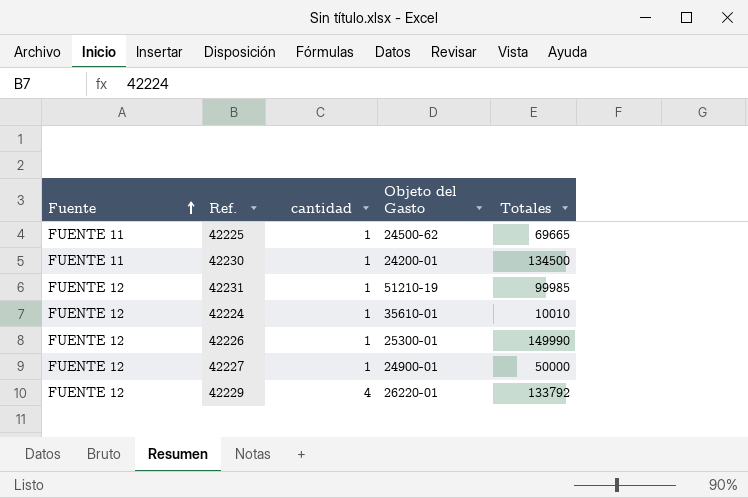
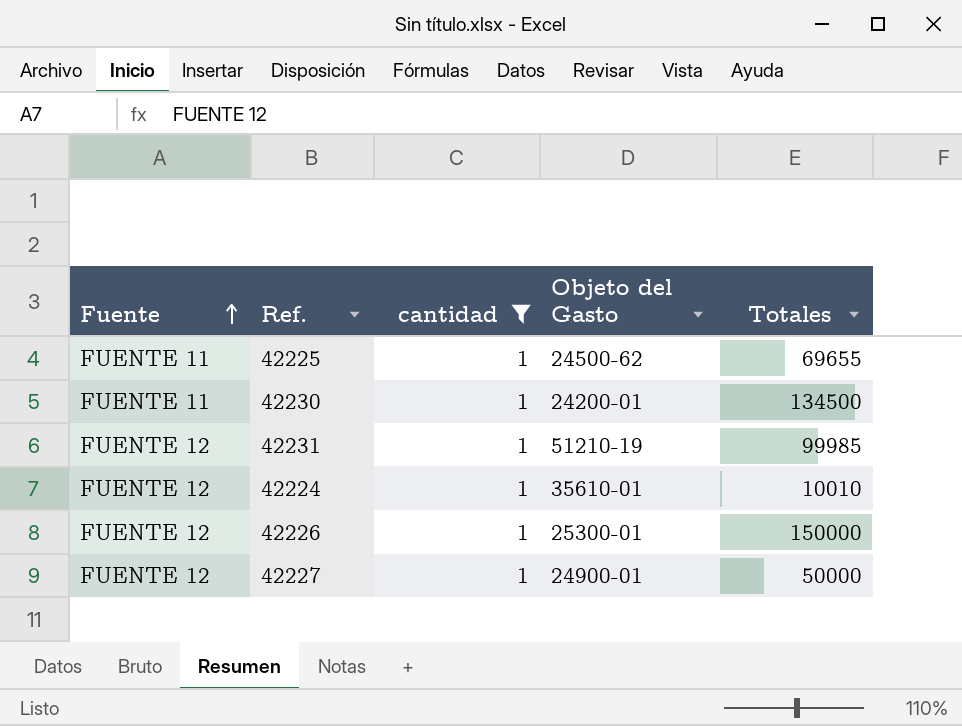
filter: none -> cantidad = 1
42225 | Totales: 69665 -> 69655
42226 | Totales: 149990 -> 150000

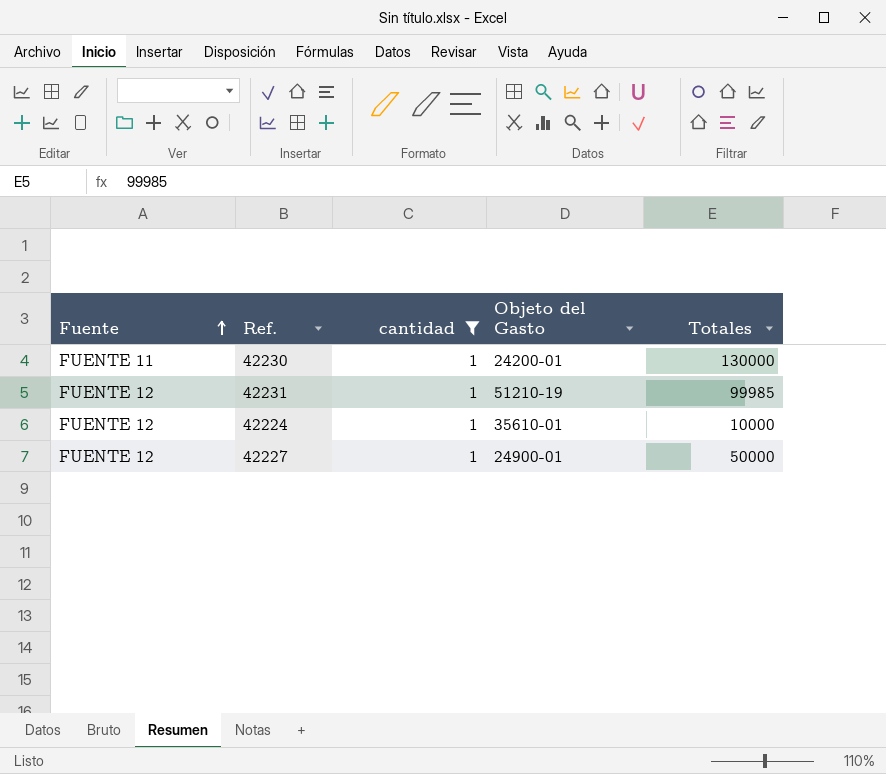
row 42225: FUENTE 11 | 1 | 24500-62 | 69655 -> none
row 42226: FUENTE 12 | 1 | 25300-01 | 150000 -> none
42230 | Totales: 134500 -> 130000
42224 | Totales: 10010 -> 10000

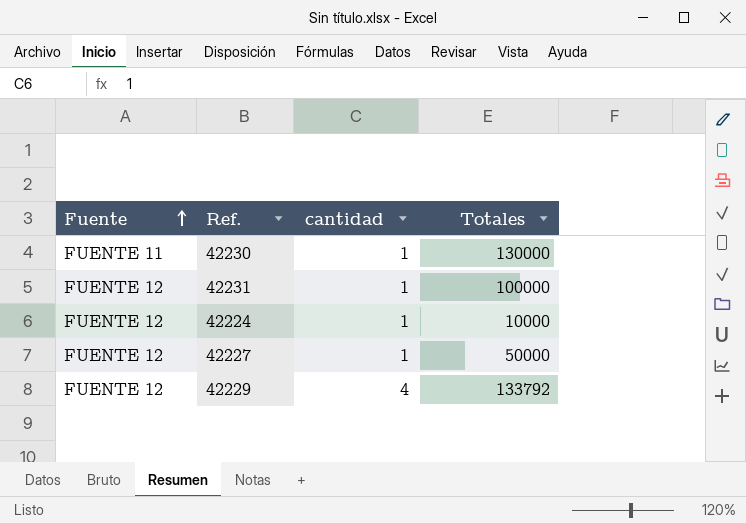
filter: cantidad = 1 -> none
column Objeto del Gasto | position: 4 -> none
42231 | Totales: 99985 -> 100000

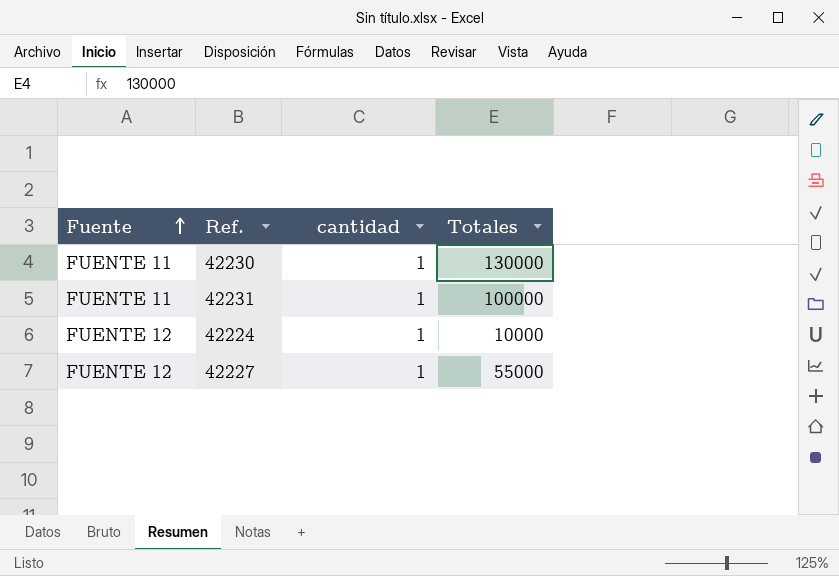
row 42229: FUENTE 12 | 4 | 133792 -> none
42231 | Fuente: FUENTE 12 -> FUENTE 11
42227 | Totales: 50000 -> 55000

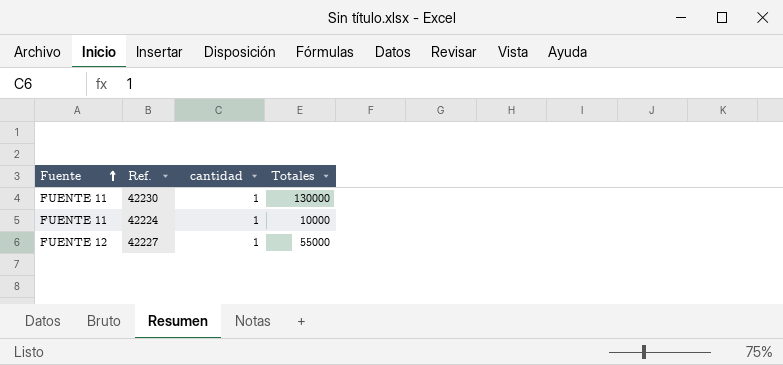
row 42231: FUENTE 11 | 1 | 100000 -> none
42224 | Fuente: FUENTE 12 -> FUENTE 11

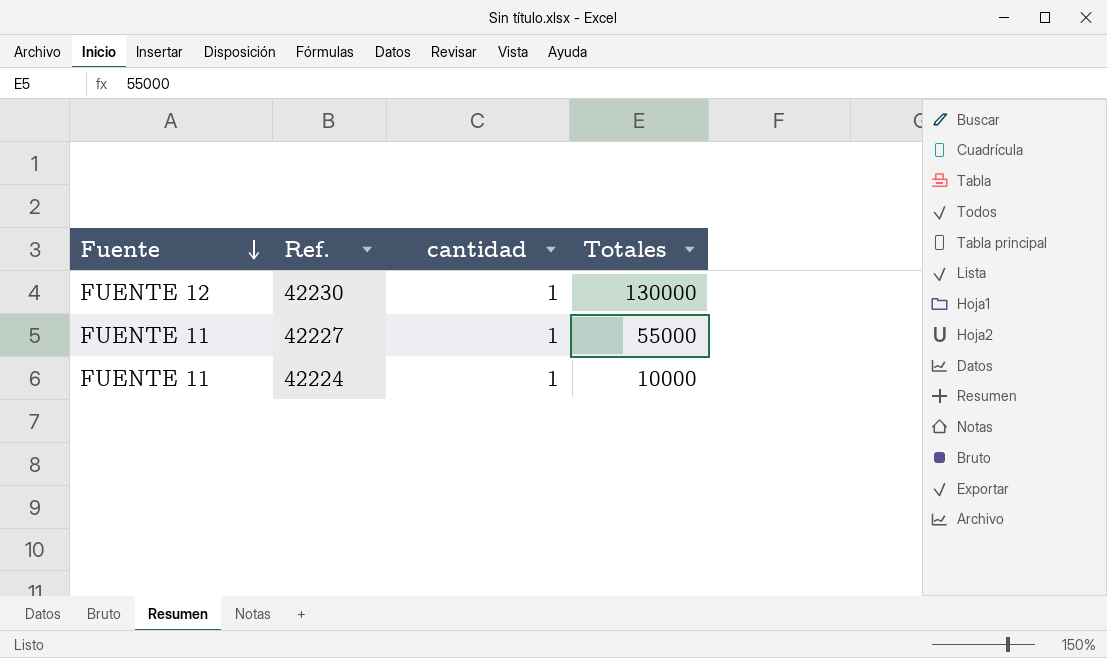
row order: Fuente ascending -> Fuente descending
42230 | Fuente: FUENTE 11 -> FUENTE 12
42227 | Fuente: FUENTE 12 -> FUENTE 11

